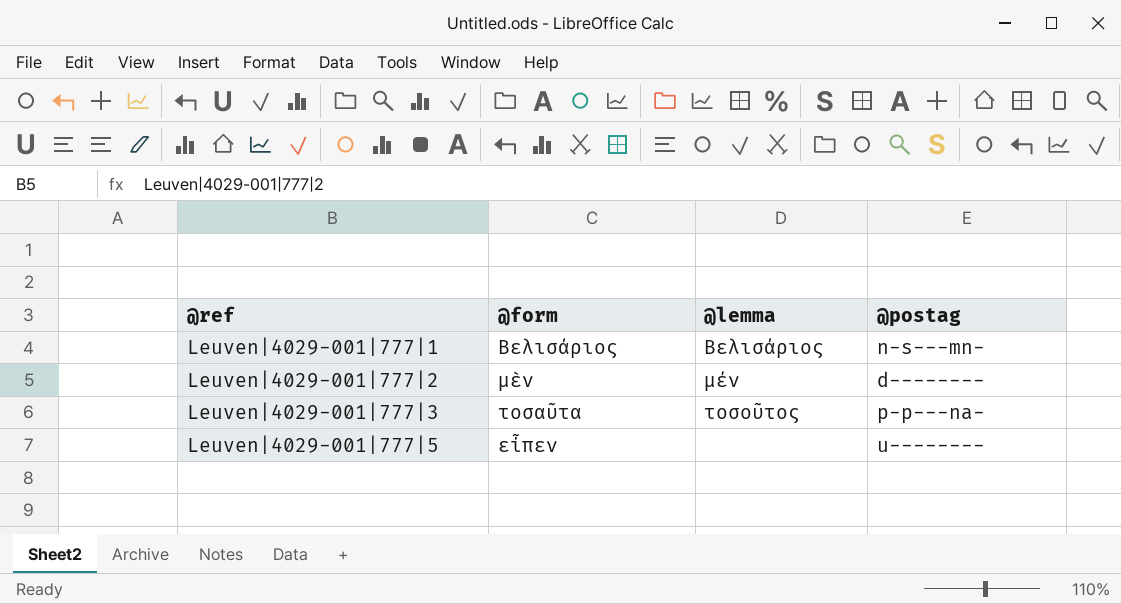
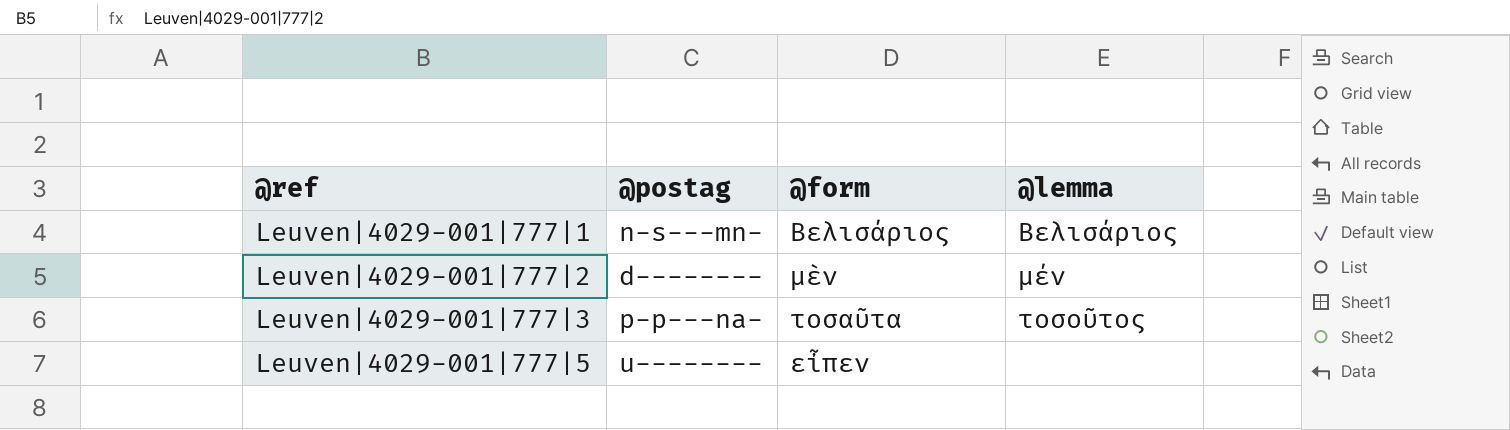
column @postag | position: 4 -> 2

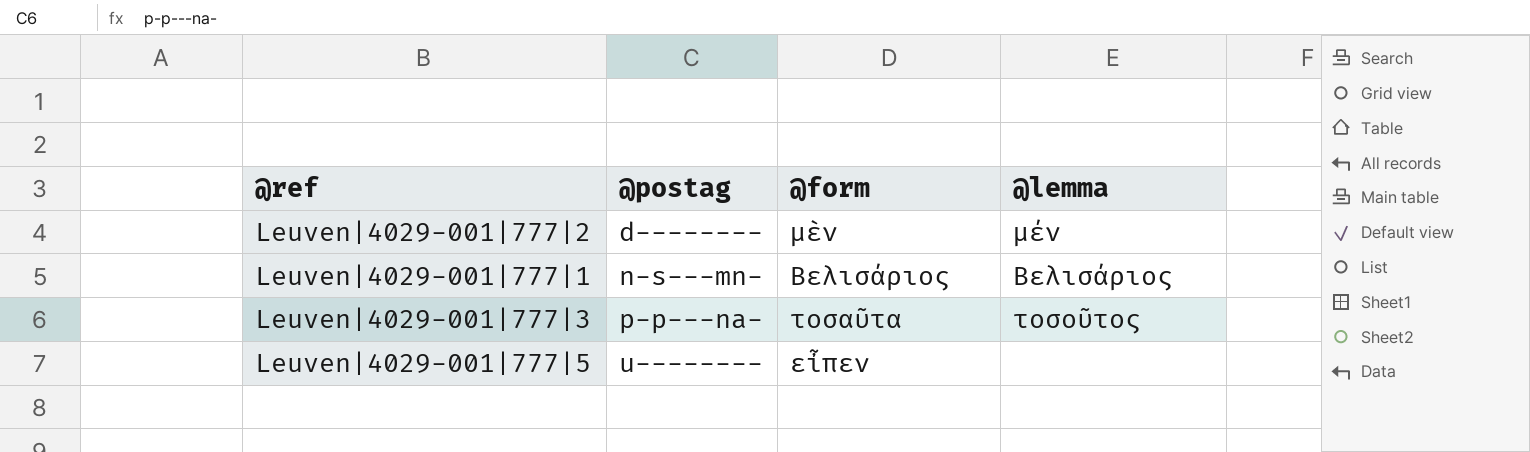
row order: @ref ascending -> @postag ascending

